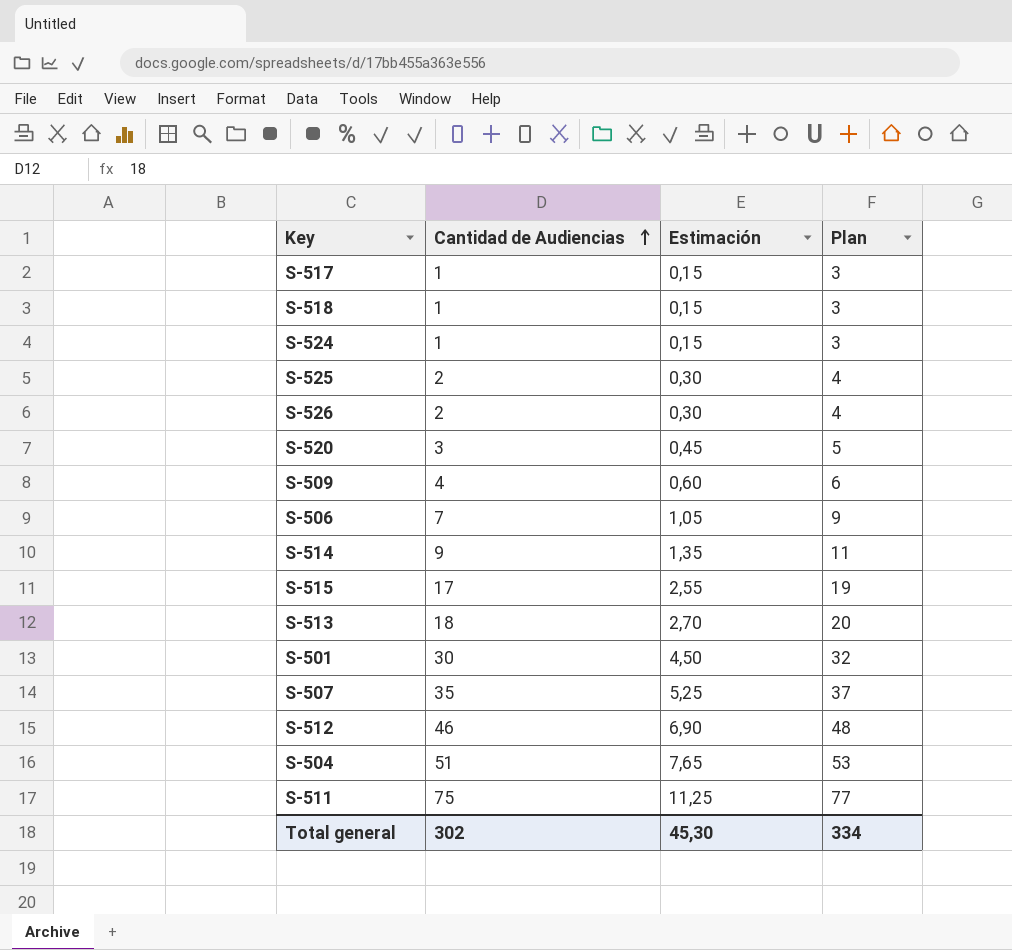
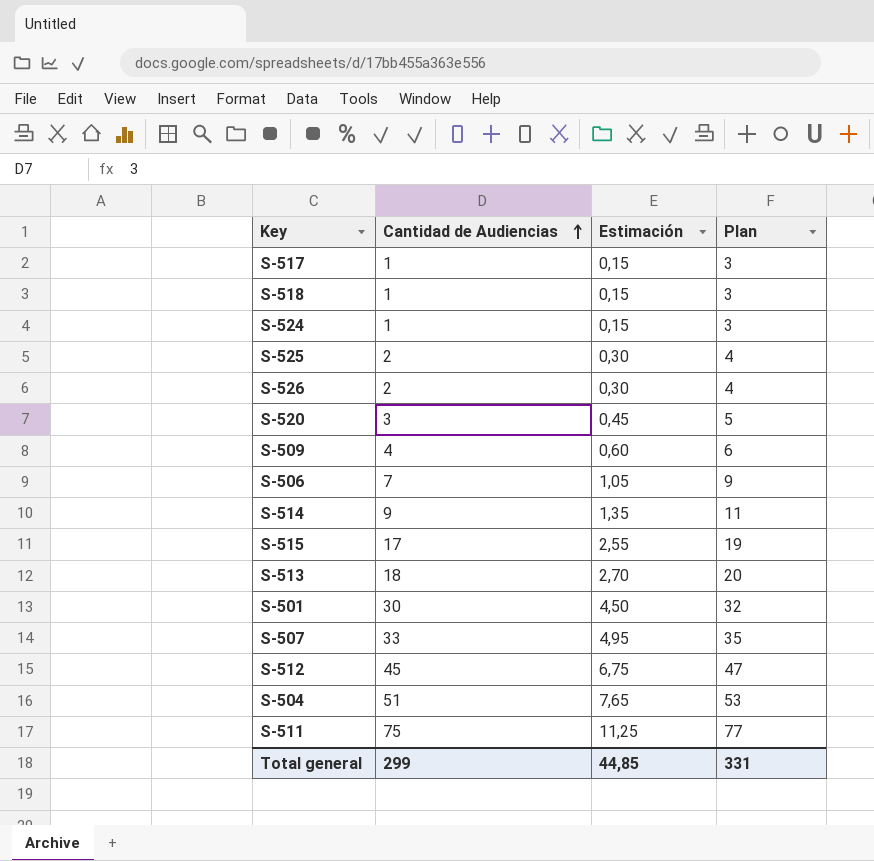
S-507 | Cantidad de Audiencias: 35 -> 33
S-507 | Estimación: 5,25 -> 4,95
S-507 | Plan: 37 -> 35
S-512 | Cantidad de Audiencias: 46 -> 45
S-512 | Estimación: 6,90 -> 6,75
S-512 | Plan: 48 -> 47
Total general | Cantidad de Audiencias: 302 -> 299
Total general | Estimación: 45,30 -> 44,85
Total general | Plan: 334 -> 331

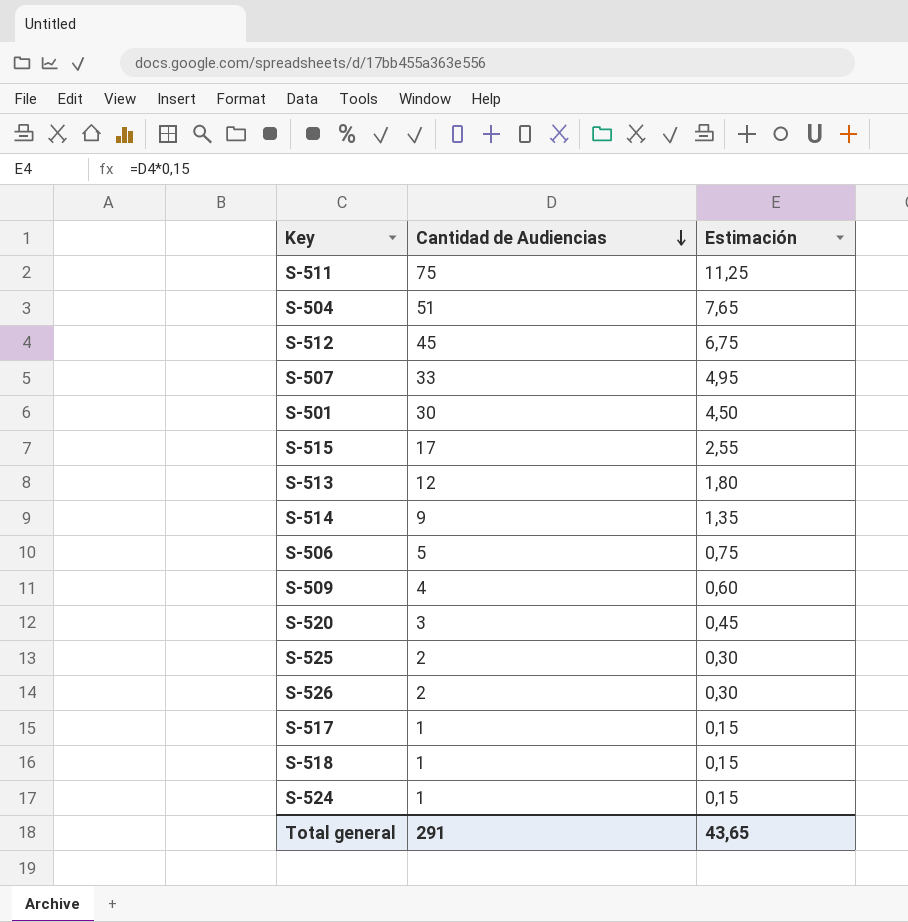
row order: Cantidad de Audiencias ascending -> Cantidad de Audiencias descending
column Plan | formula: [Cantidad de Audiencias] + 2 -> none
S-513 | Cantidad de Audiencias: 18 -> 12
S-513 | Estimación: 2,70 -> 1,80
S-506 | Cantidad de Audiencias: 7 -> 5
S-506 | Estimación: 1,05 -> 0,75
Total general | Cantidad de Audiencias: 299 -> 291
Total general | Estimación: 44,85 -> 43,65

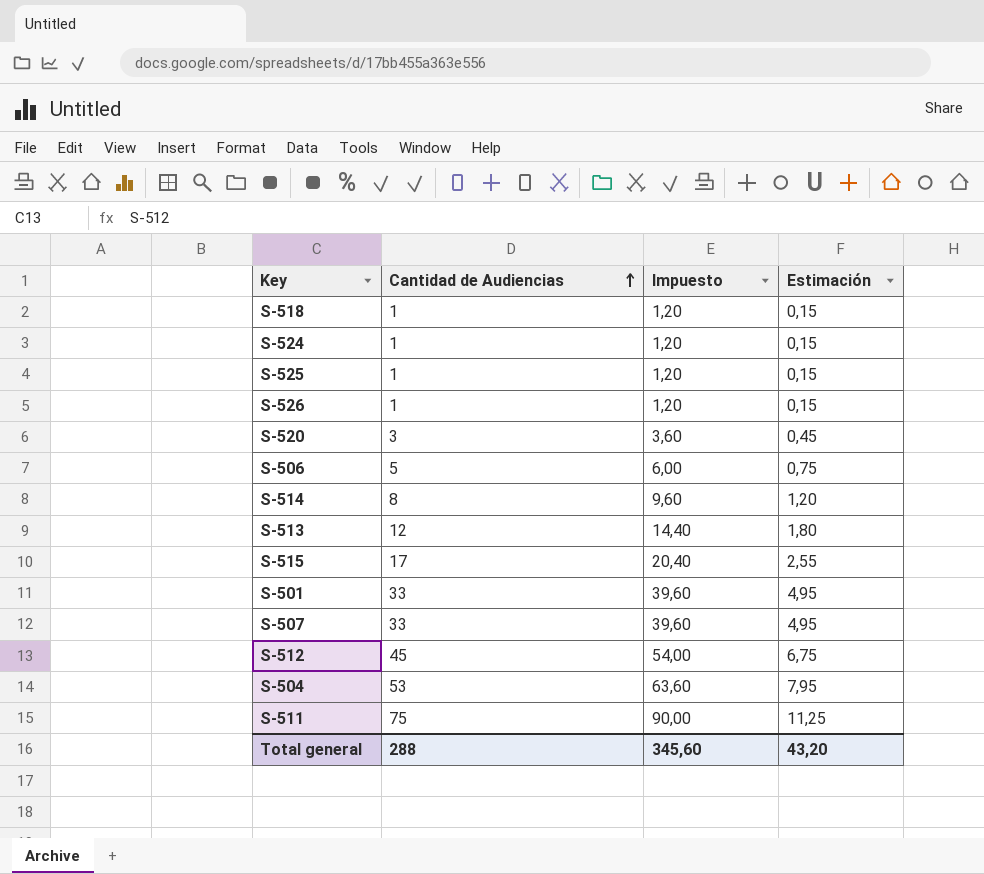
row order: Cantidad de Audiencias descending -> Cantidad de Audiencias ascending
column Impuesto | formula: none -> [Cantidad de Audiencias] * 1,2
row S-509: 4 | 0,60 -> none
row S-517: 1 | 0,15 -> none
S-525 | Cantidad de Audiencias: 2 -> 1
S-525 | Estimación: 0,30 -> 0,15
S-526 | Cantidad de Audiencias: 2 -> 1
S-526 | Estimación: 0,30 -> 0,15
S-514 | Cantidad de Audiencias: 9 -> 8
S-514 | Estimación: 1,35 -> 1,20
S-501 | Cantidad de Audiencias: 30 -> 33
S-501 | Estimación: 4,50 -> 4,95
S-504 | Cantidad de Audiencias: 51 -> 53
S-504 | Estimación: 7,65 -> 7,95
Total general | Cantidad de Audiencias: 291 -> 288
Total general | Estimación: 43,65 -> 43,20

